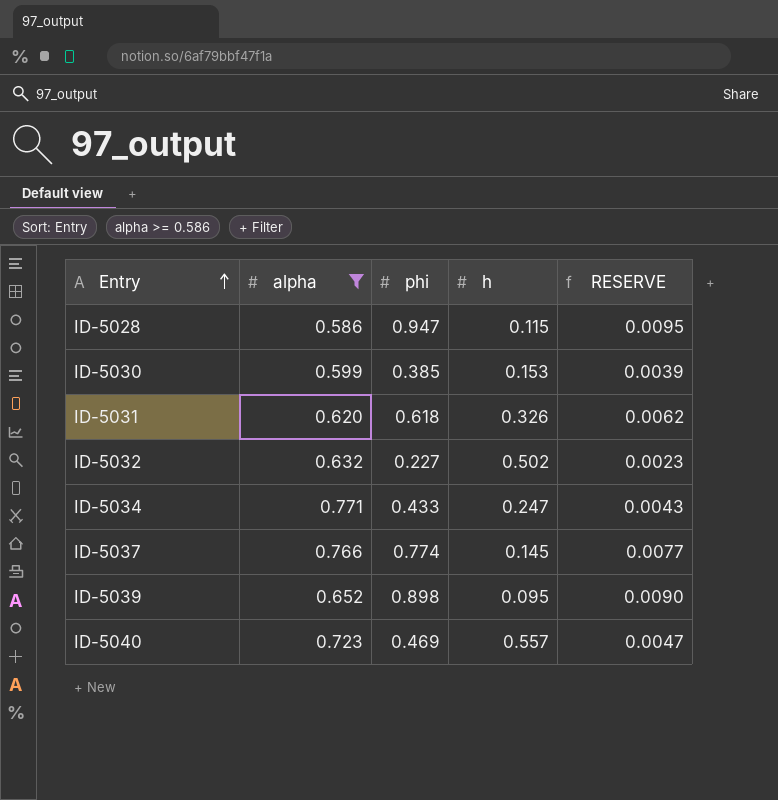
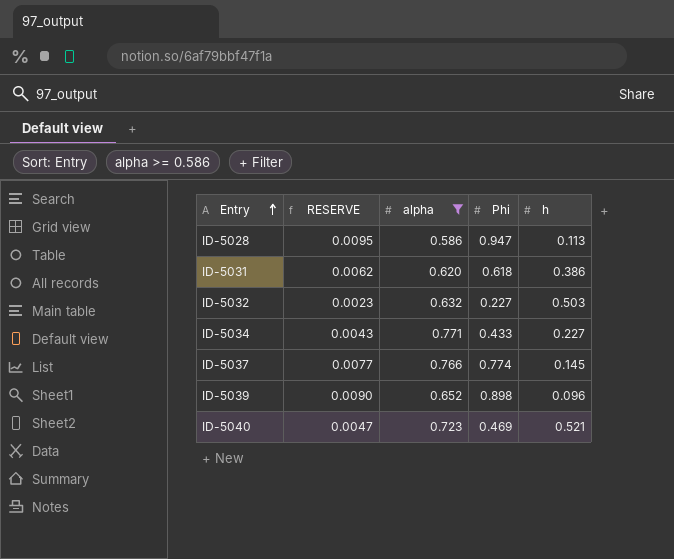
column RESERVE | position: 5 -> 2
column name: phi -> Phi
row ID-5030: 0.599 | 0.385 | 0.153 | 0.0039 -> none
ID-5028 | h: 0.115 -> 0.113
ID-5031 | h: 0.326 -> 0.386
ID-5032 | h: 0.502 -> 0.503
ID-5034 | h: 0.247 -> 0.227
ID-5039 | h: 0.095 -> 0.096
ID-5040 | h: 0.557 -> 0.521

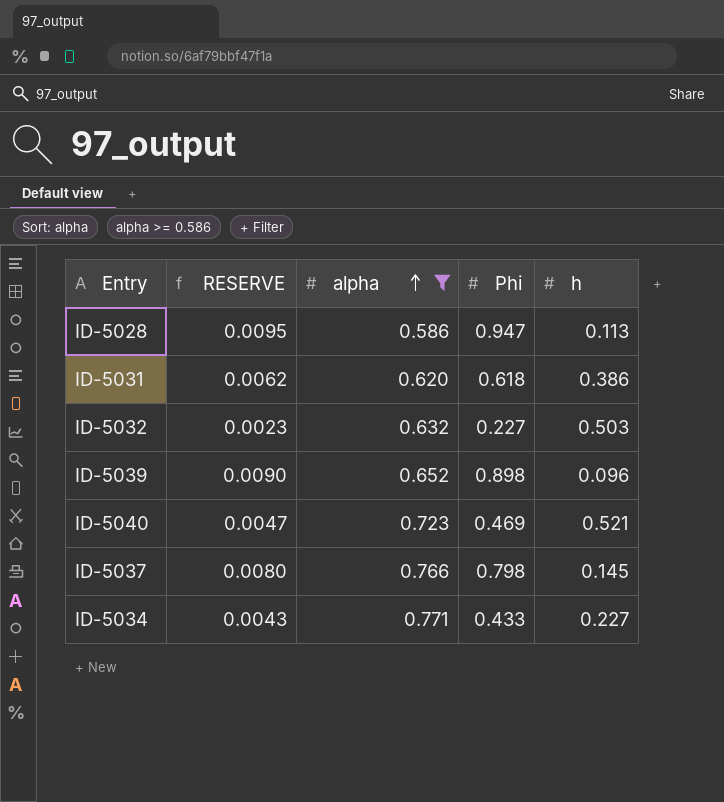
row order: Entry ascending -> alpha ascending
ID-5037 | RESERVE: 0.0077 -> 0.0080
ID-5037 | Phi: 0.774 -> 0.798

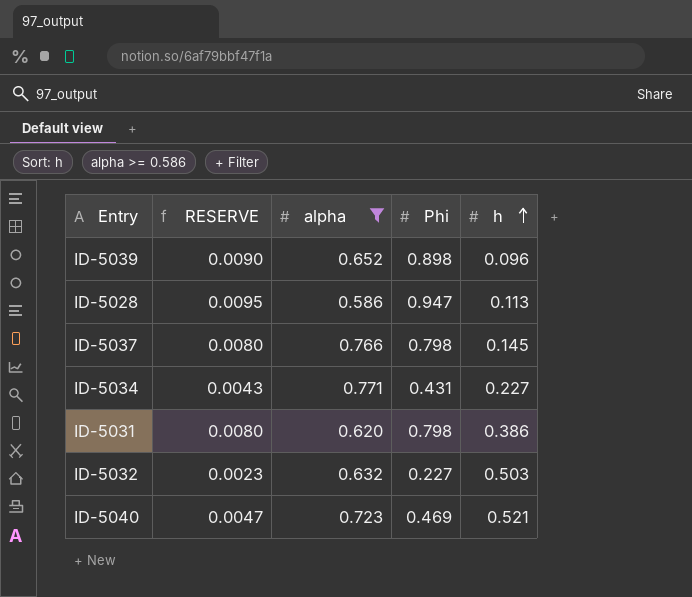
row order: alpha ascending -> h ascending
ID-5034 | Phi: 0.433 -> 0.431
ID-5031 | RESERVE: 0.0062 -> 0.0080
ID-5031 | Phi: 0.618 -> 0.798

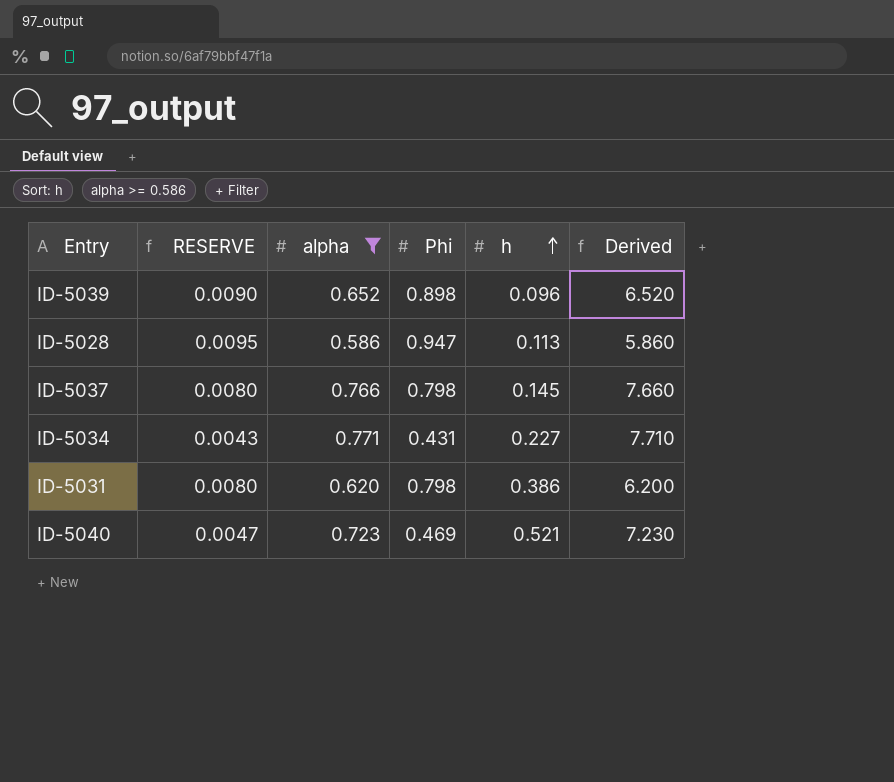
column Derived | formula: none -> [alpha] * 10
row ID-5032: 0.0023 | 0.632 | 0.227 | 0.503 -> none

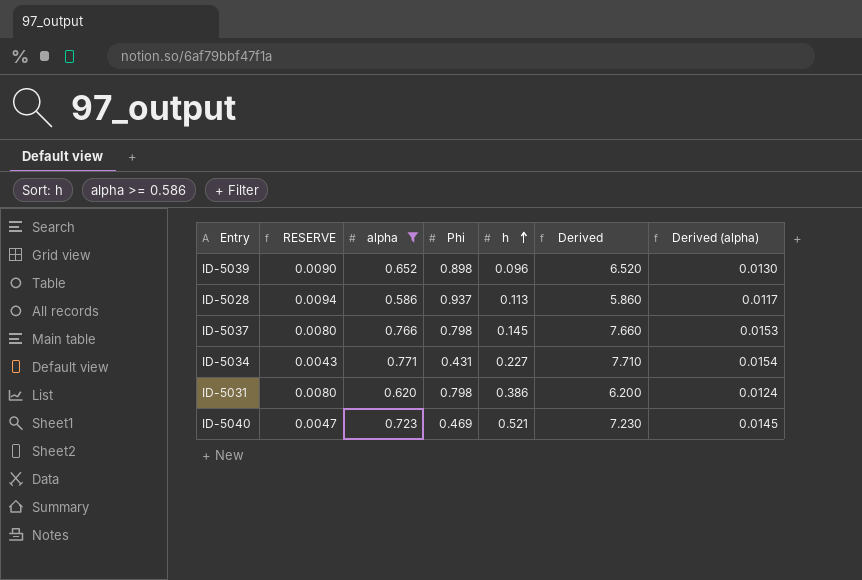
column Derived (alpha) | formula: none -> [alpha] * 0.02
ID-5028 | RESERVE: 0.0095 -> 0.0094
ID-5028 | Phi: 0.947 -> 0.937

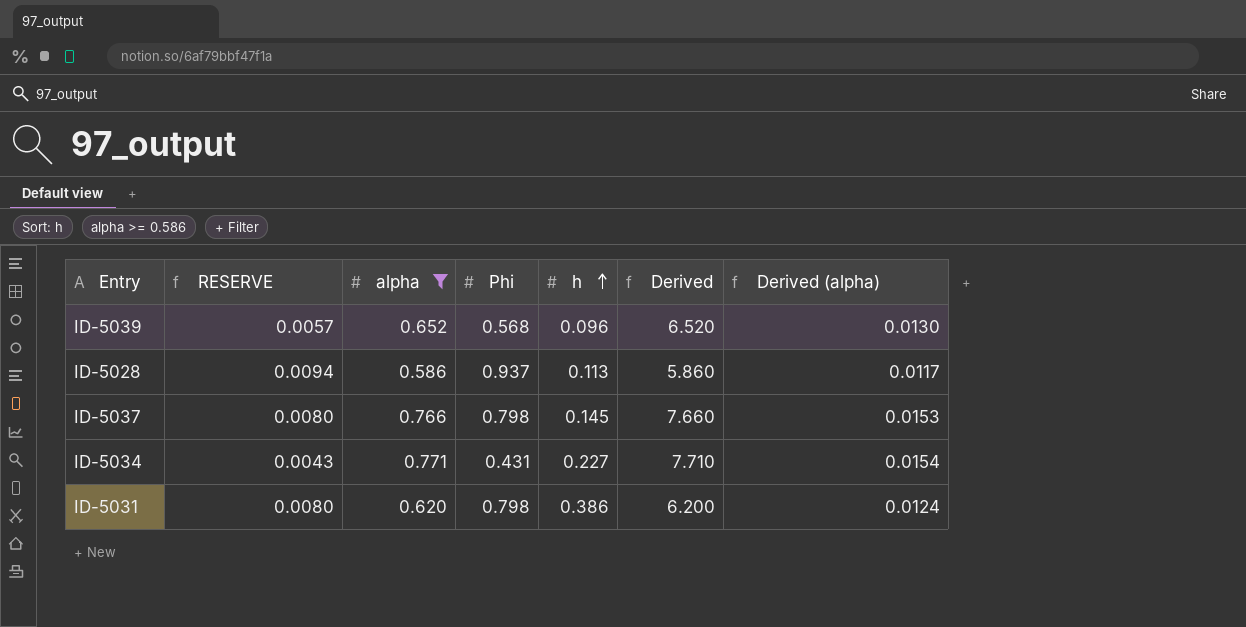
row ID-5040: 0.0047 | 0.723 | 0.469 | 0.521 | 7.230 | 0.0145 -> none
ID-5039 | RESERVE: 0.0090 -> 0.0057
ID-5039 | Phi: 0.898 -> 0.568

